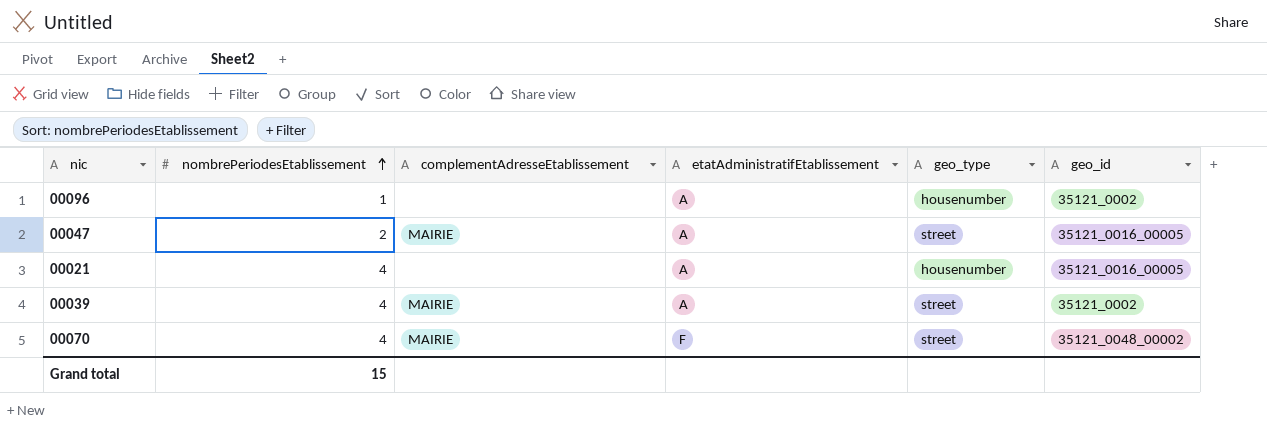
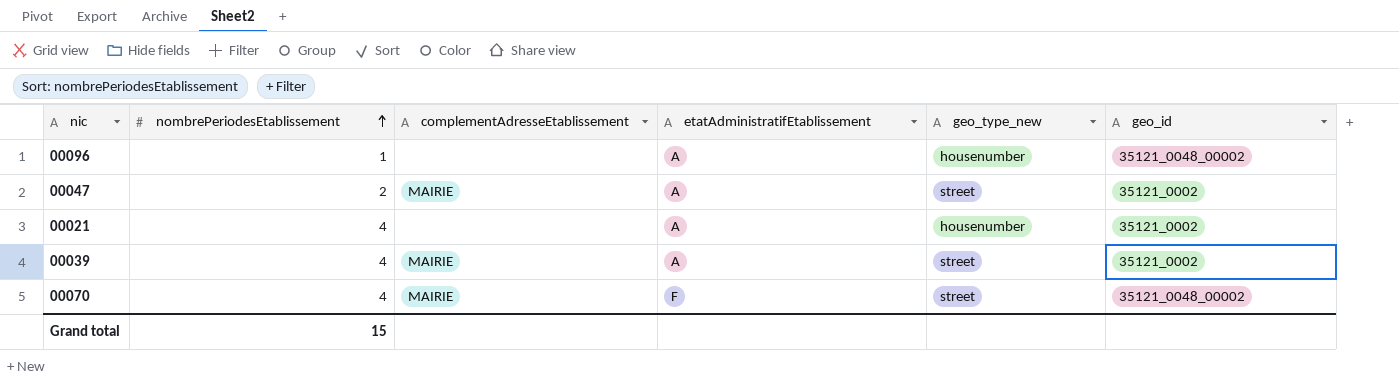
column name: geo_type -> geo_type_new
00096 | geo_id: 35121_0002 -> 35121_0048_00002
00047 | geo_id: 35121_0016_00005 -> 35121_0002
00021 | geo_id: 35121_0016_00005 -> 35121_0002

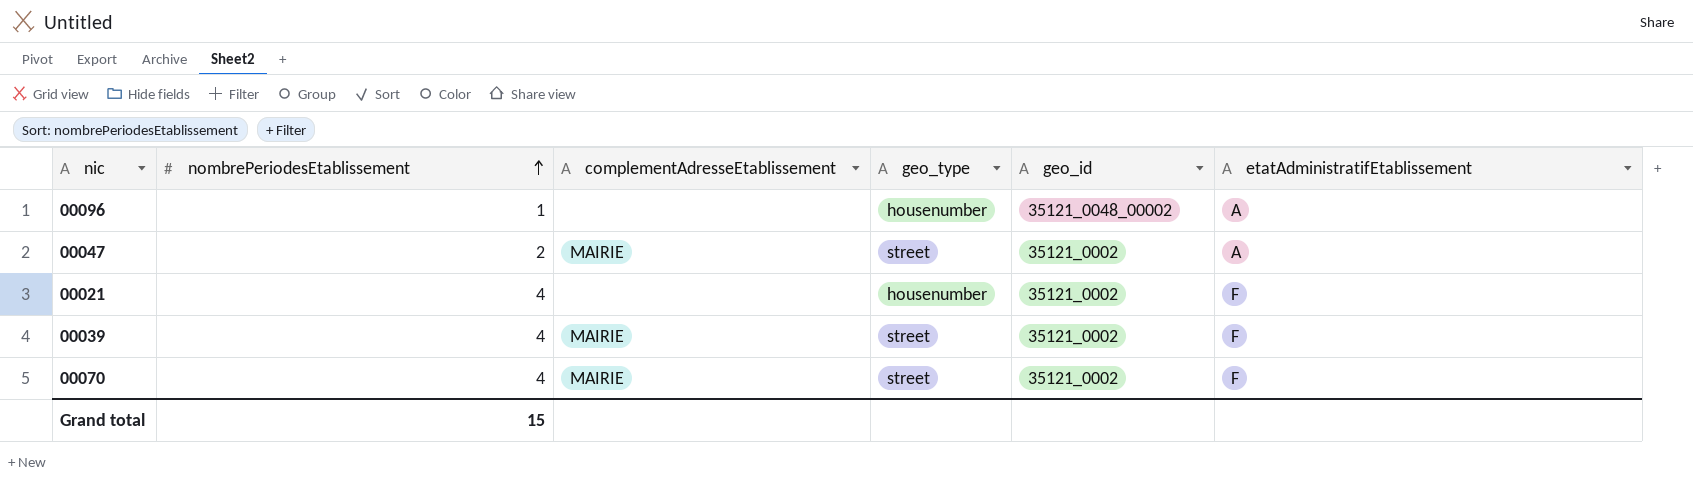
column name: geo_type_new -> geo_type
column etatAdministratifEtablissement | position: 4 -> 6
00021 | etatAdministratifEtablissement: A -> F
00039 | etatAdministratifEtablissement: A -> F
00070 | geo_id: 35121_0048_00002 -> 35121_0002

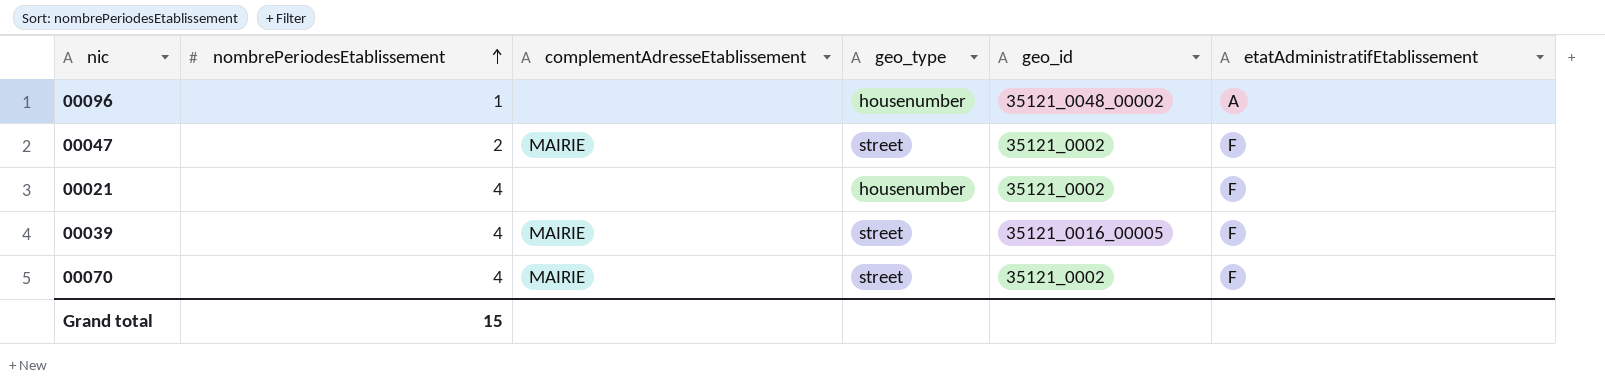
00047 | etatAdministratifEtablissement: A -> F
00039 | geo_id: 35121_0002 -> 35121_0016_00005

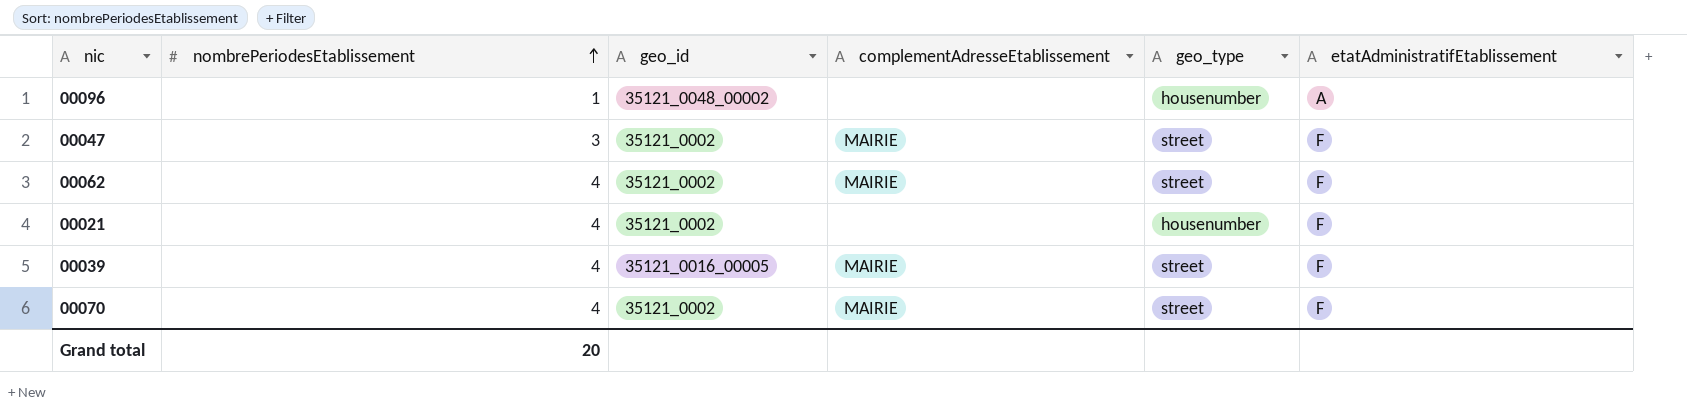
column geo_id | position: 5 -> 3
00047 | nombrePeriodesEtablissement: 2 -> 3
row 00062: none -> 4 | 35121_0002 | MAIRIE | street | F
Grand total | nombrePeriodesEtablissement: 15 -> 20

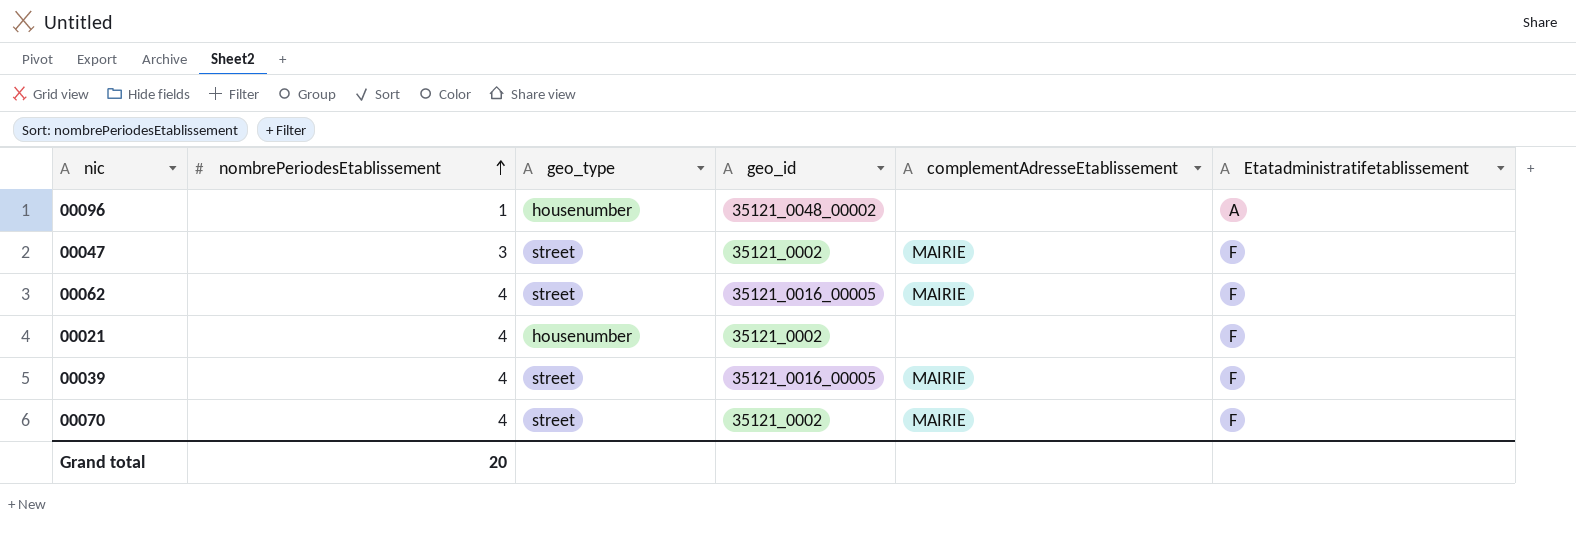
column geo_type | position: 5 -> 3
column name: etatAdministratifEtablissement -> Etatadministratifetablissement
00062 | geo_id: 35121_0002 -> 35121_0016_00005

